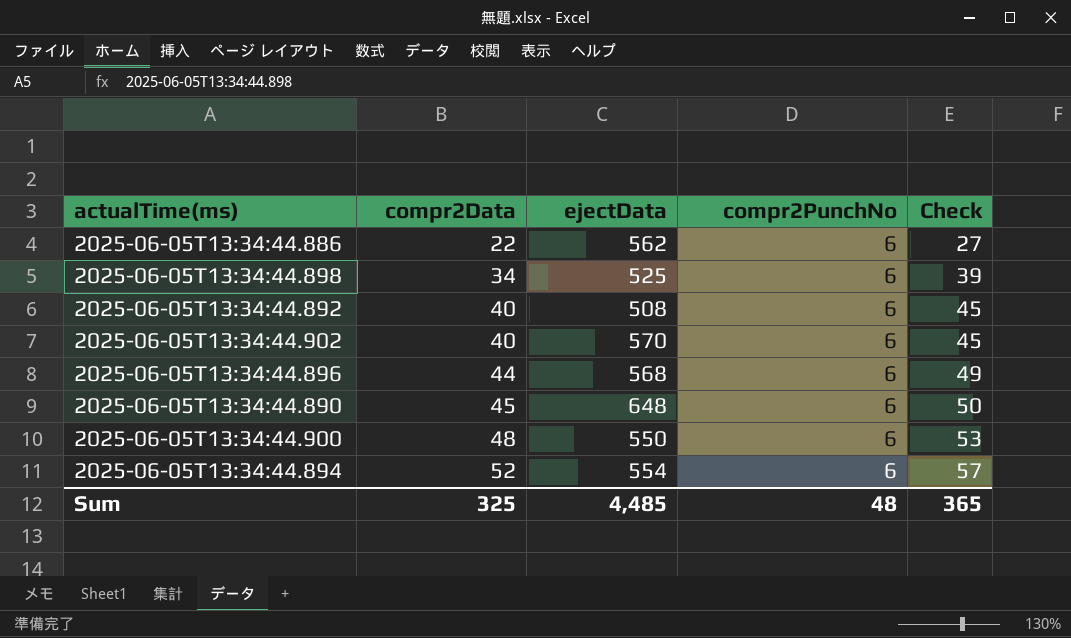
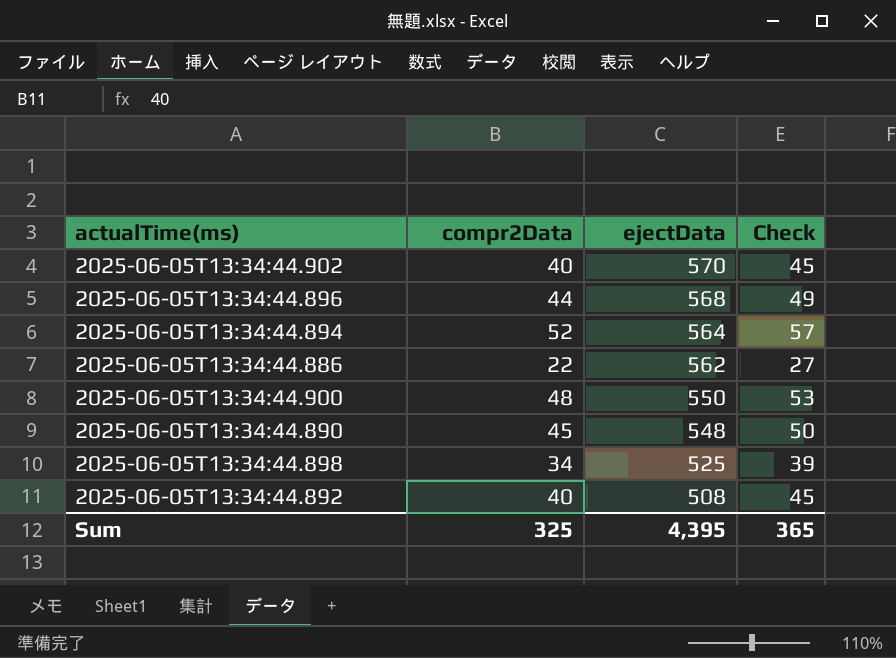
row order: compr2Data ascending -> ejectData descending
column compr2PunchNo | position: 4 -> none
2025-06-05T13:34:44.894 | ejectData: 554 -> 564
2025-06-05T13:34:44.890 | ejectData: 648 -> 548
Sum | ejectData: 4,485 -> 4,395

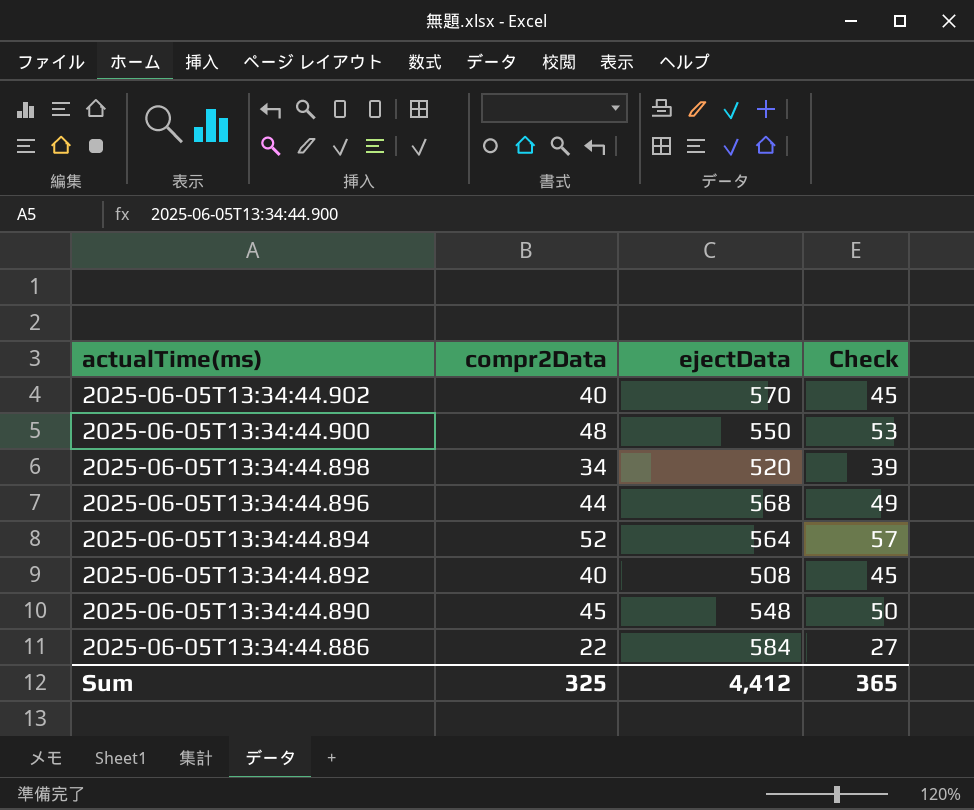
row order: ejectData descending -> actualTime(ms) descending
2025-06-05T13:34:44.898 | ejectData: 525 -> 520
2025-06-05T13:34:44.886 | ejectData: 562 -> 584
Sum | ejectData: 4,395 -> 4,412

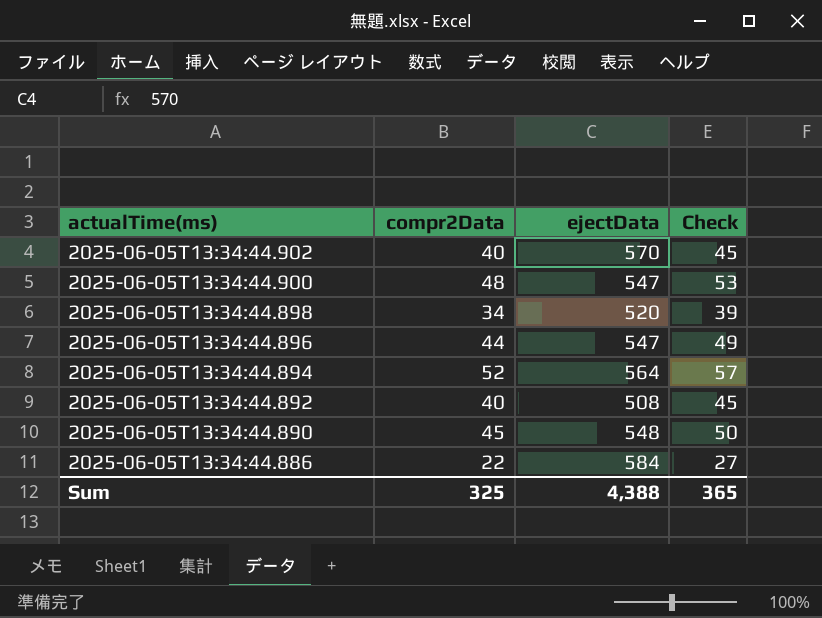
2025-06-05T13:34:44.900 | ejectData: 550 -> 547
2025-06-05T13:34:44.896 | ejectData: 568 -> 547
Sum | ejectData: 4,412 -> 4,388

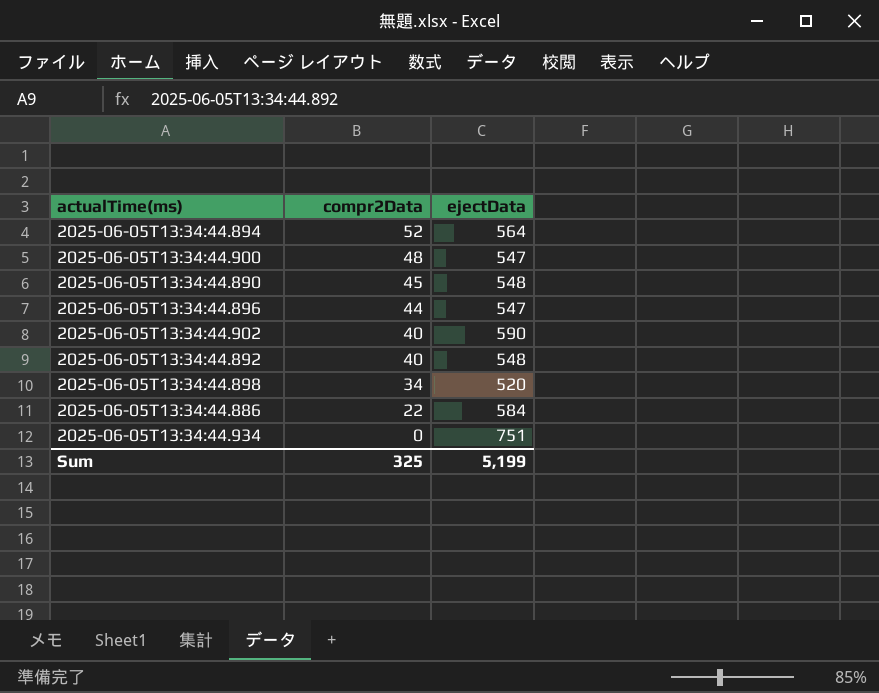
row order: actualTime(ms) descending -> compr2Data descending
column Check | formula: [compr2Data] + 5 -> none
2025-06-05T13:34:44.902 | ejectData: 570 -> 590
2025-06-05T13:34:44.892 | ejectData: 508 -> 548
row 2025-06-05T13:34:44.934: none -> 0 | 751
Sum | ejectData: 4,388 -> 5,199

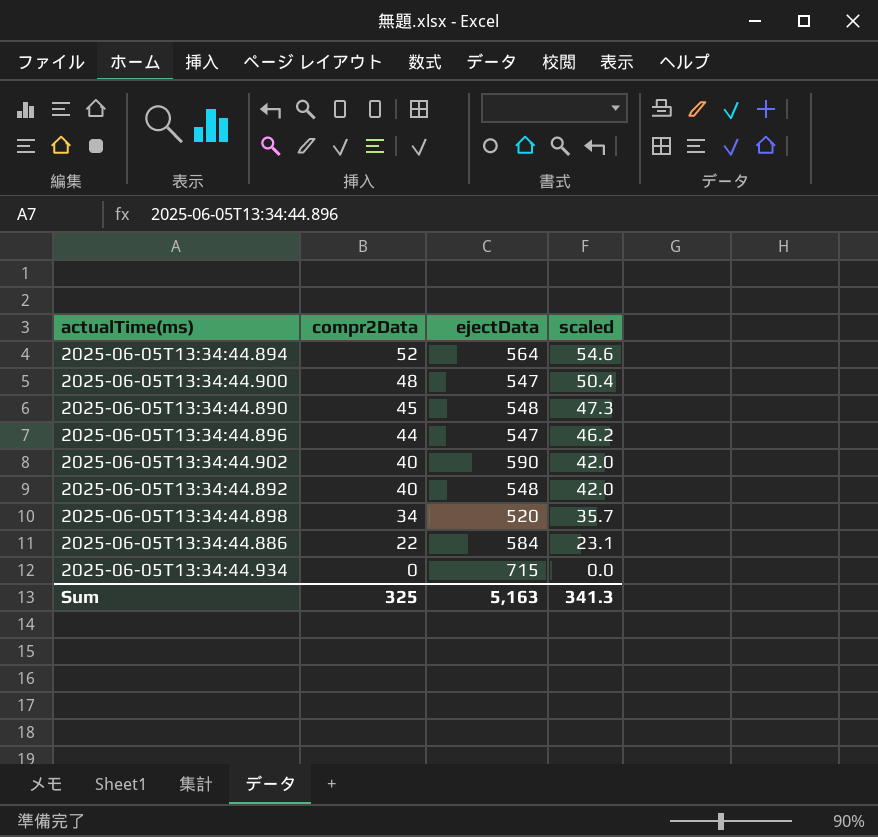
column scaled | formula: none -> [compr2Data] * 1.05
2025-06-05T13:34:44.934 | ejectData: 751 -> 715
Sum | ejectData: 5,199 -> 5,163

